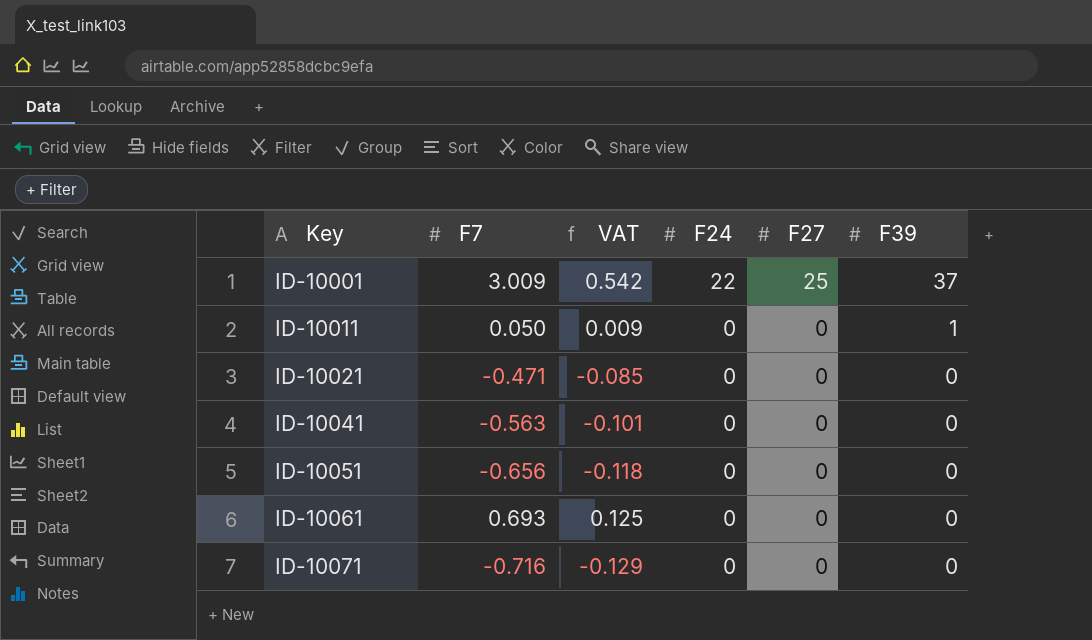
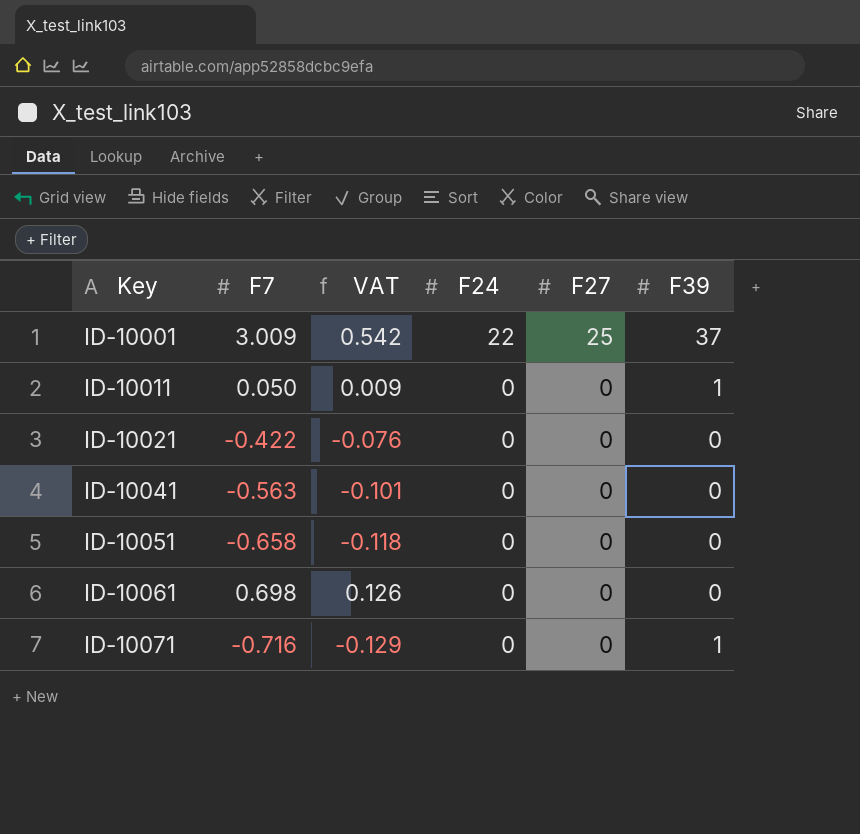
ID-10021 | F7: -0.471 -> -0.422
ID-10021 | VAT: -0.085 -> -0.076
ID-10051 | F7: -0.656 -> -0.658
ID-10061 | F7: 0.693 -> 0.698
ID-10061 | VAT: 0.125 -> 0.126
ID-10071 | F39: 0 -> 1

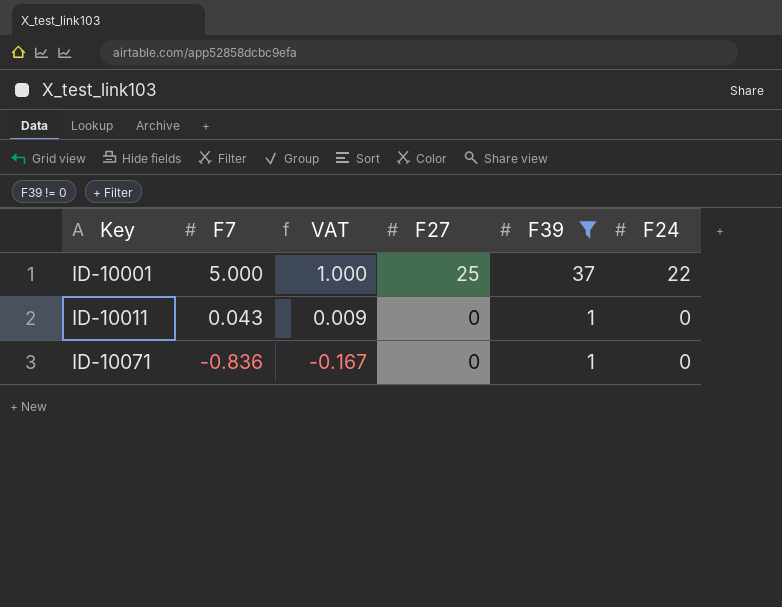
filter: none -> F39 != 0
column VAT | formula: [F7] * 0.18 -> [F7] * 0.2
column F24 | position: 4 -> 6
ID-10001 | F7: 3.009 -> 5.000
ID-10011 | F7: 0.050 -> 0.043
ID-10071 | F7: -0.716 -> -0.836

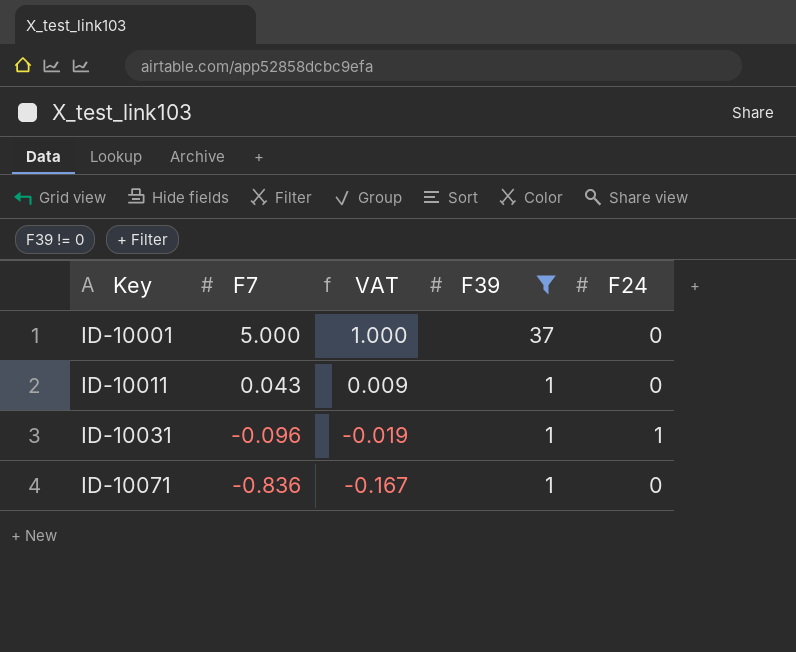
column F27 | position: 4 -> none
ID-10001 | F24: 22 -> 0
row ID-10031: none -> -0.096 | -0.019 | 1 | 1

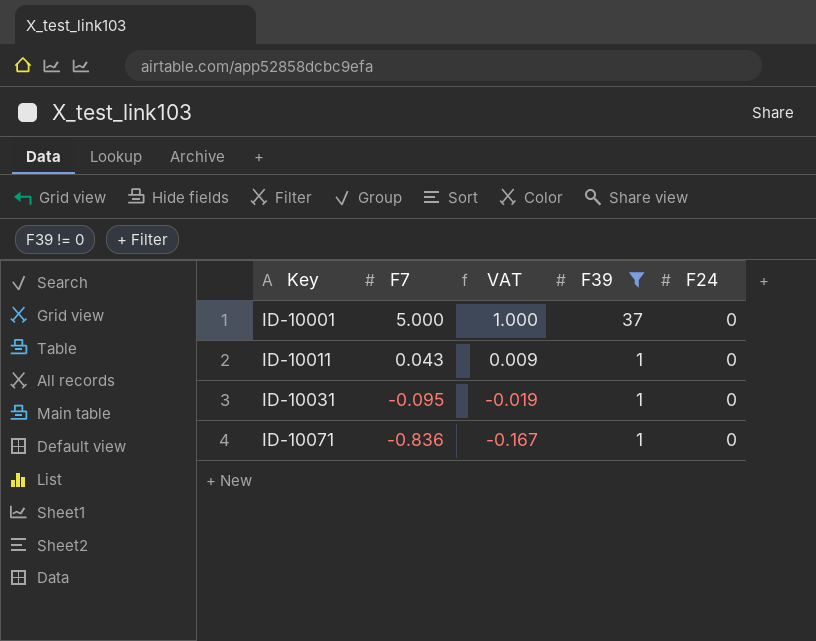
ID-10031 | F7: -0.096 -> -0.095
ID-10031 | F24: 1 -> 0

